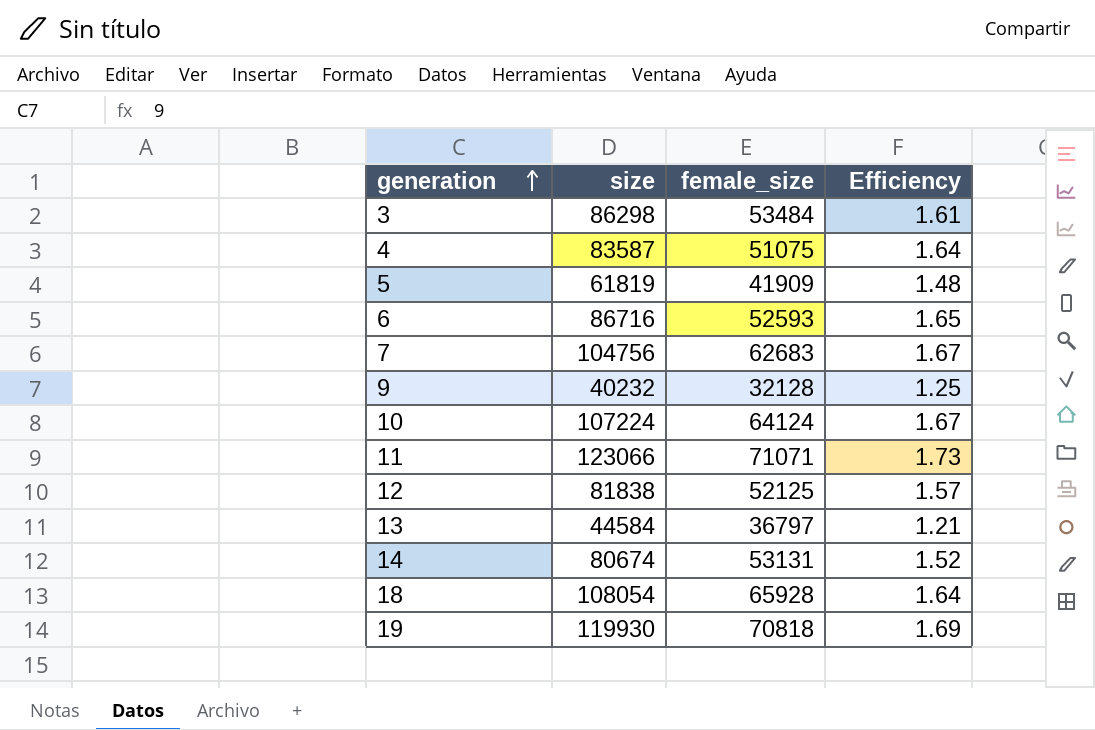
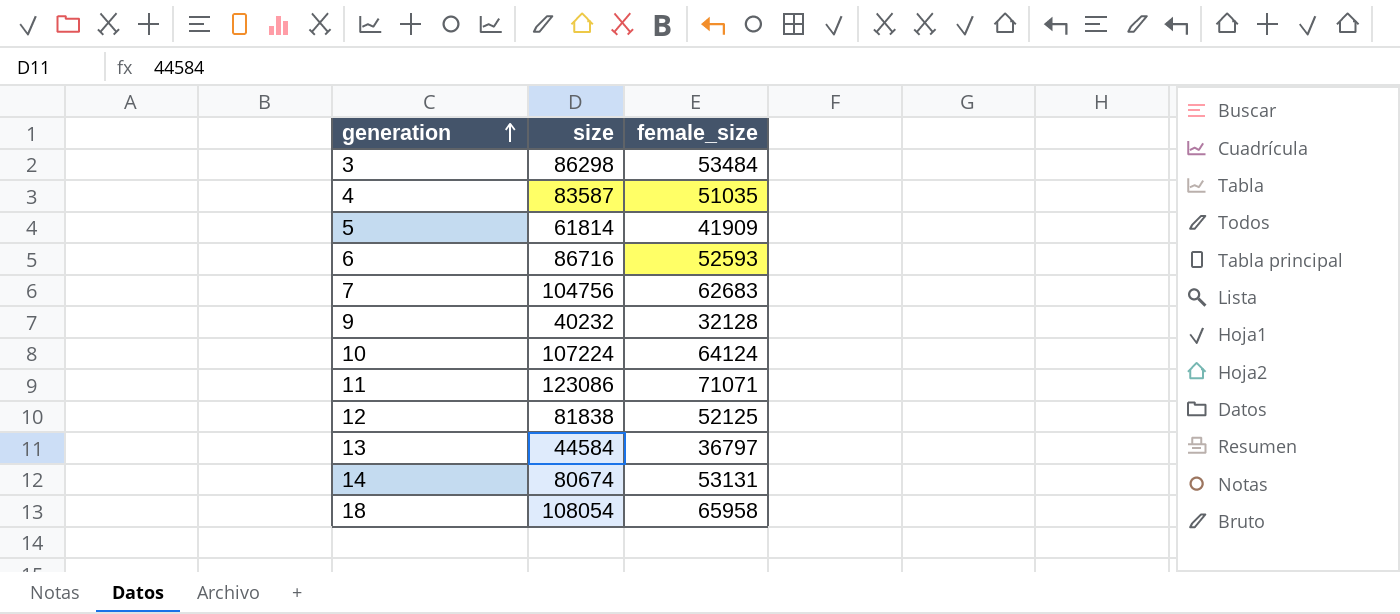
column Efficiency | formula: [size] / [female_size] -> none
row 19: 119930 | 70818 | 1.69 -> none
4 | female_size: 51075 -> 51035
5 | size: 61819 -> 61814
11 | size: 123066 -> 123086
18 | female_size: 65928 -> 65958

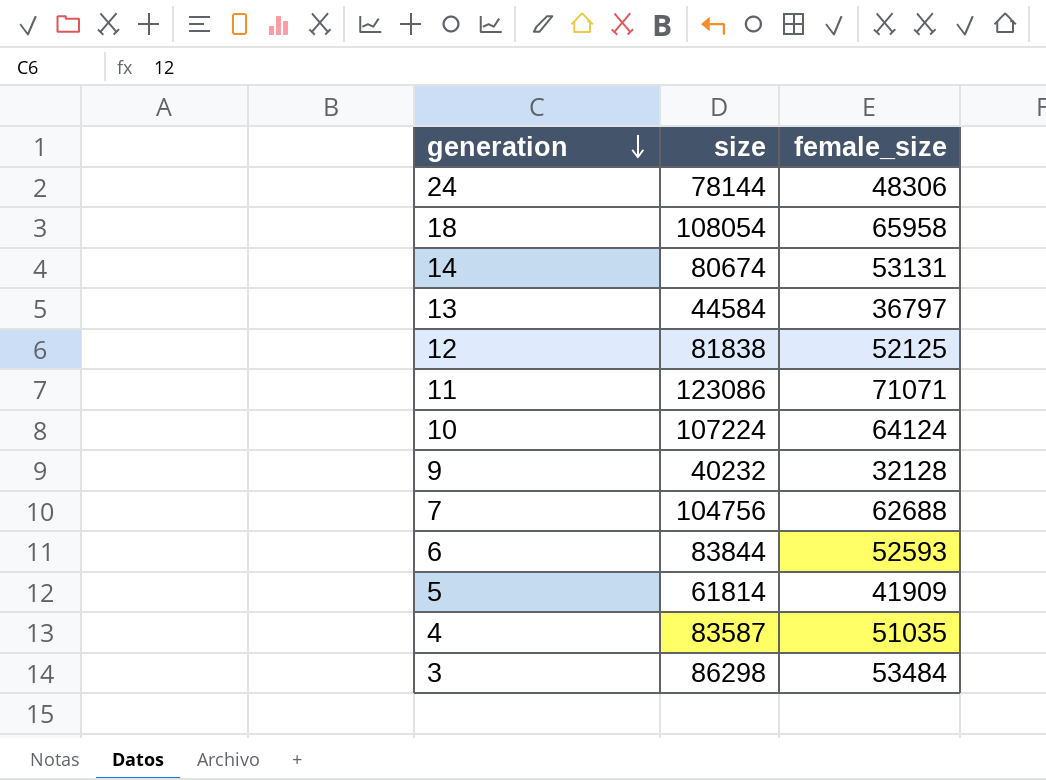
row order: generation ascending -> generation descending
row 24: none -> 78144 | 48306
7 | female_size: 62683 -> 62688
6 | size: 86716 -> 83844

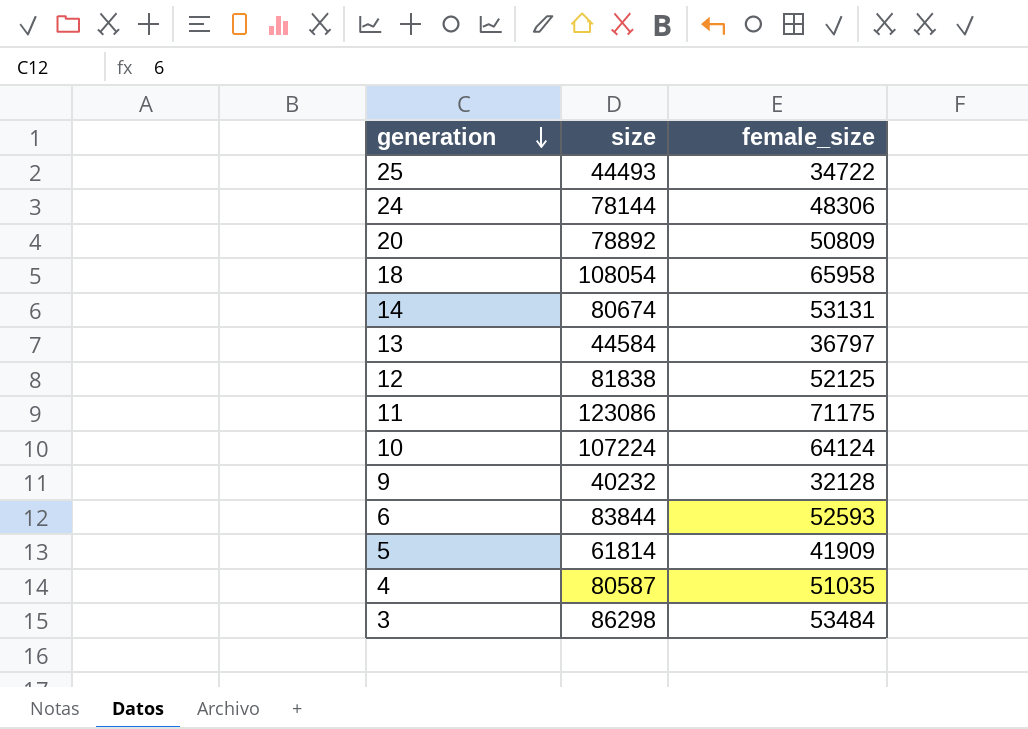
row 7: 104756 | 62688 -> none
row 25: none -> 44493 | 34722
row 20: none -> 78892 | 50809
11 | female_size: 71071 -> 71175
4 | size: 83587 -> 80587

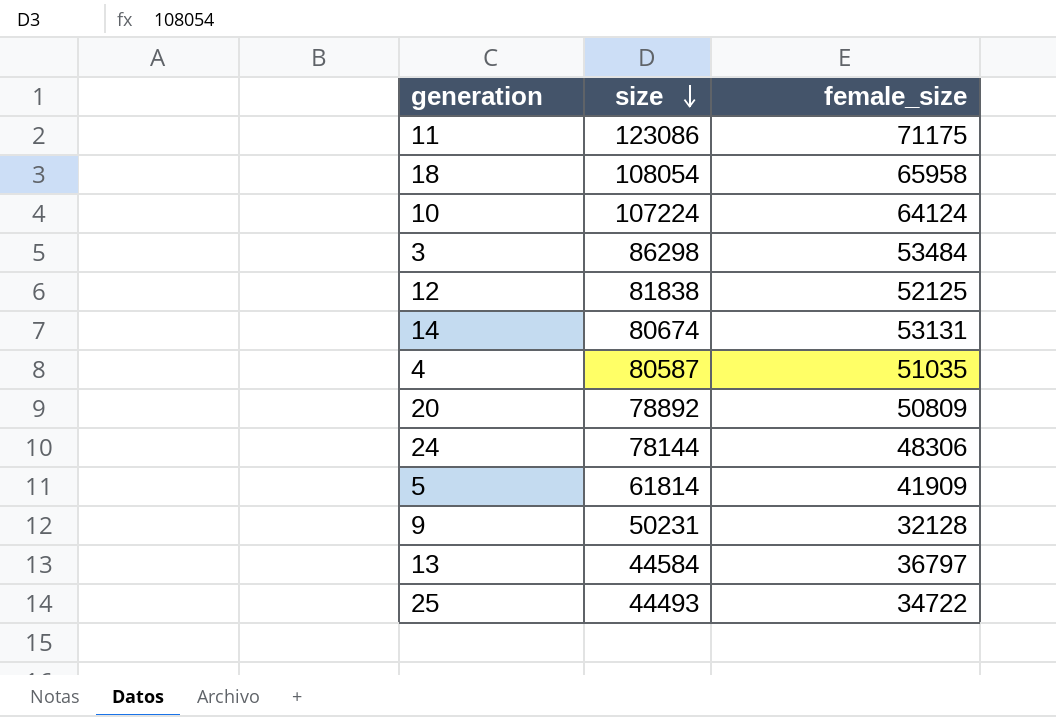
row order: generation descending -> size descending
row 6: 83844 | 52593 -> none
9 | size: 40232 -> 50231

